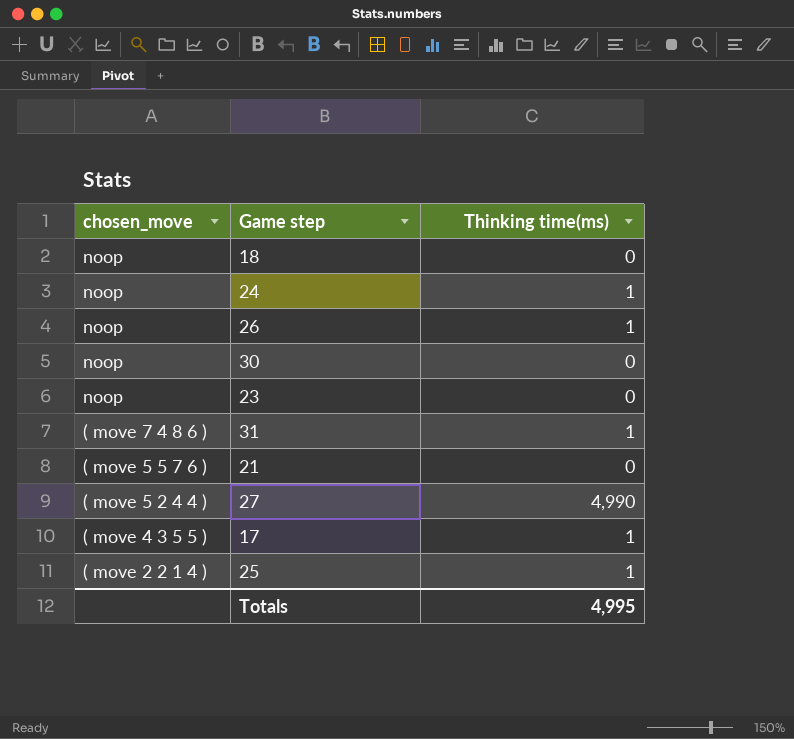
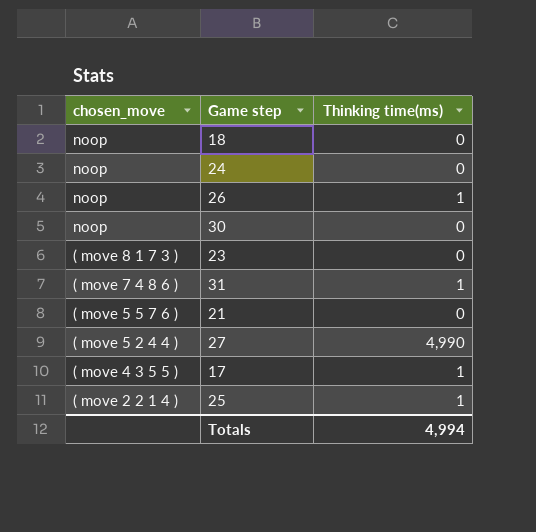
24 | Thinking time(ms): 1 -> 0
23 | chosen_move: noop -> ( move 8 1 7 3 )
Totals | Thinking time(ms): 4,995 -> 4,994

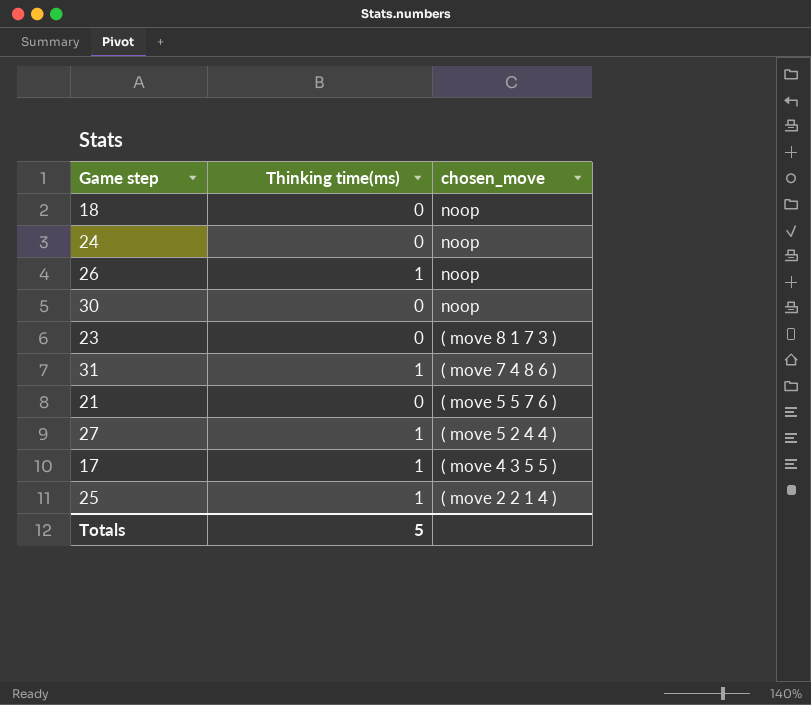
column chosen_move | position: 1 -> 3
27 | Thinking time(ms): 4,990 -> 1
Totals | Thinking time(ms): 4,994 -> 5

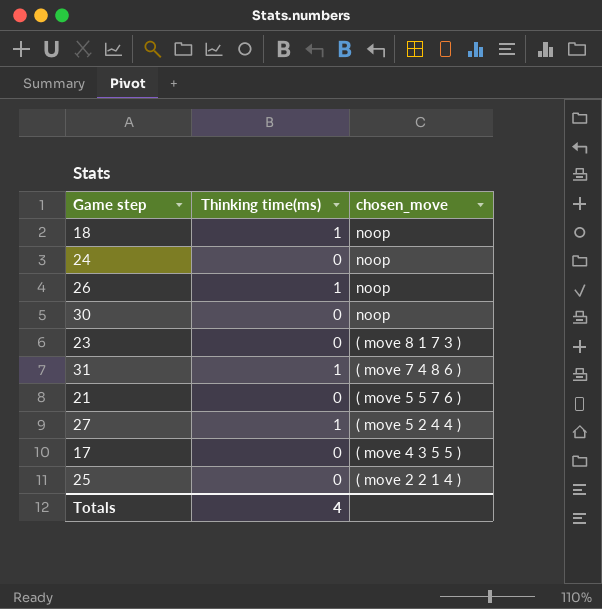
18 | Thinking time(ms): 0 -> 1
17 | Thinking time(ms): 1 -> 0
25 | Thinking time(ms): 1 -> 0
Totals | Thinking time(ms): 5 -> 4

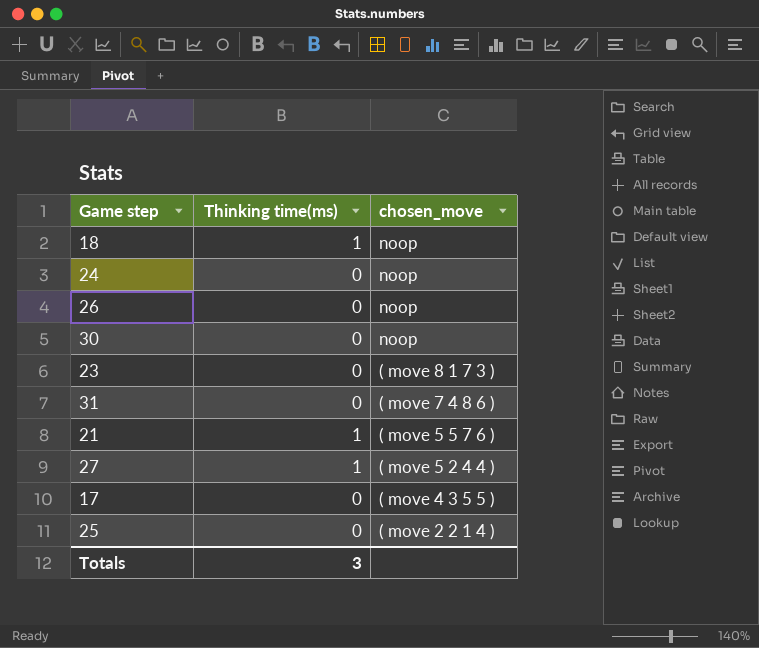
26 | Thinking time(ms): 1 -> 0
31 | Thinking time(ms): 1 -> 0
21 | Thinking time(ms): 0 -> 1
Totals | Thinking time(ms): 4 -> 3

